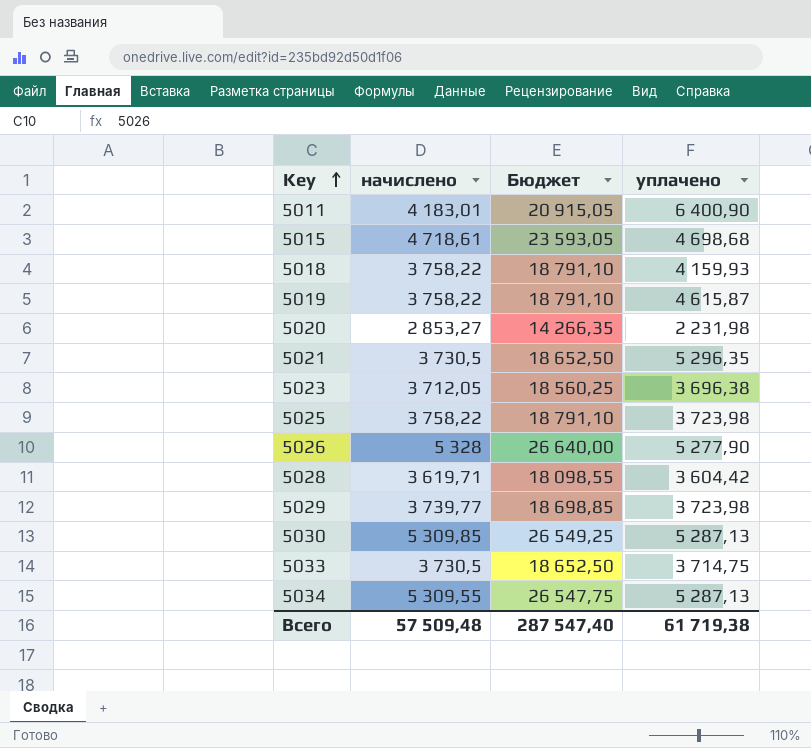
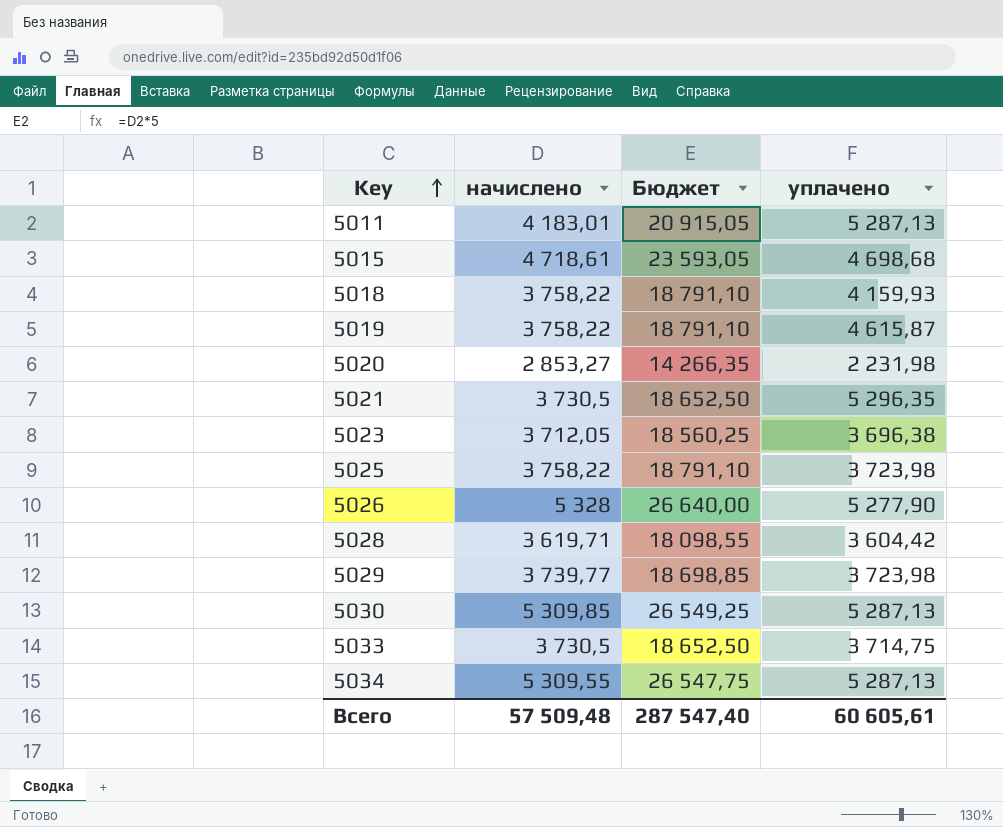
5011 | уплачено: 6 400,90 -> 5 287,13
Всего | уплачено: 61 719,38 -> 60 605,61

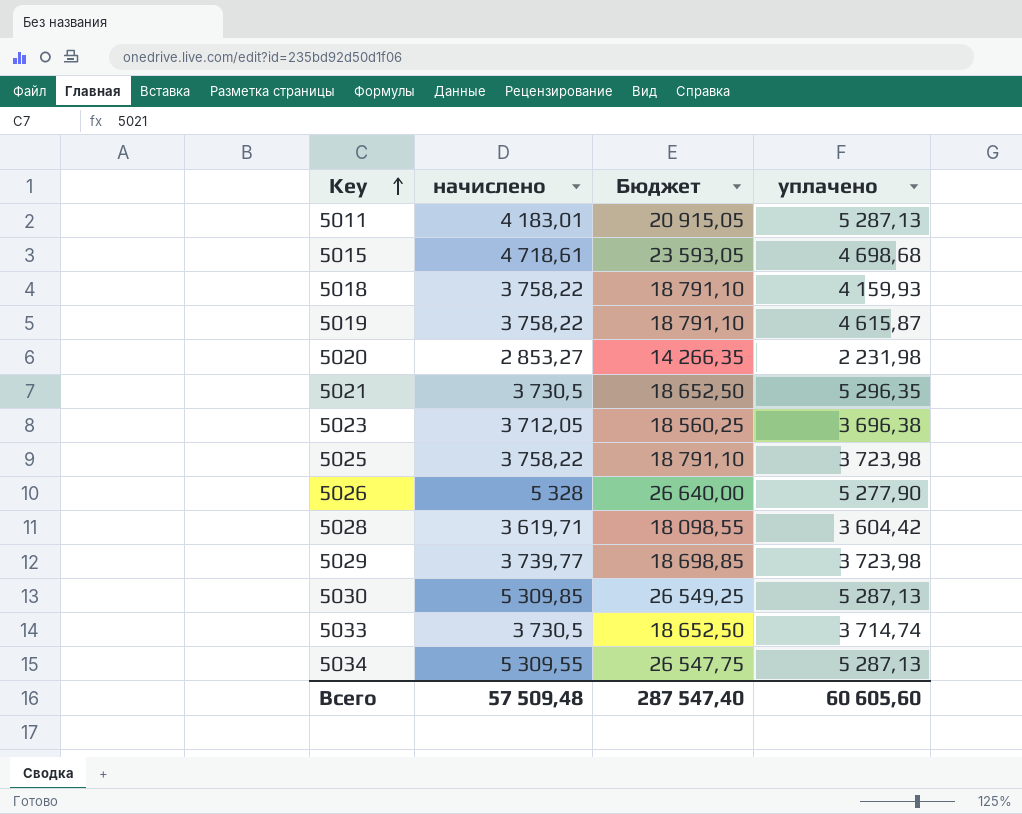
5033 | уплачено: 3 714,75 -> 3 714,74
Всего | уплачено: 60 605,61 -> 60 605,60

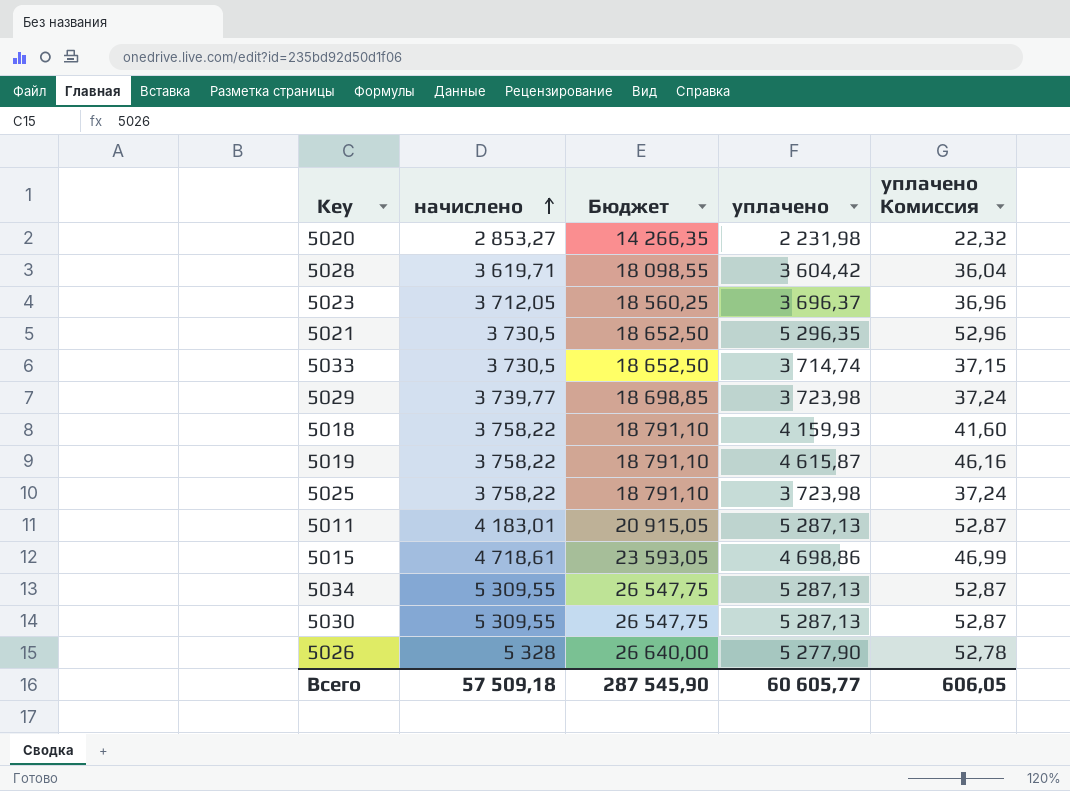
row order: Key ascending -> начислено ascending
column уплачено Комиссия | formula: none -> [уплачено] * 0,01
5023 | уплачено: 3 696,38 -> 3 696,37
5015 | уплачено: 4 698,68 -> 4 698,86
5030 | начислено: 5 309,85 -> 5 309,55
5030 | Бюджет: 26 549,25 -> 26 547,75
Всего | начислено: 57 509,48 -> 57 509,18
Всего | Бюджет: 287 547,40 -> 287 545,90
Всего | уплачено: 60 605,60 -> 60 605,77

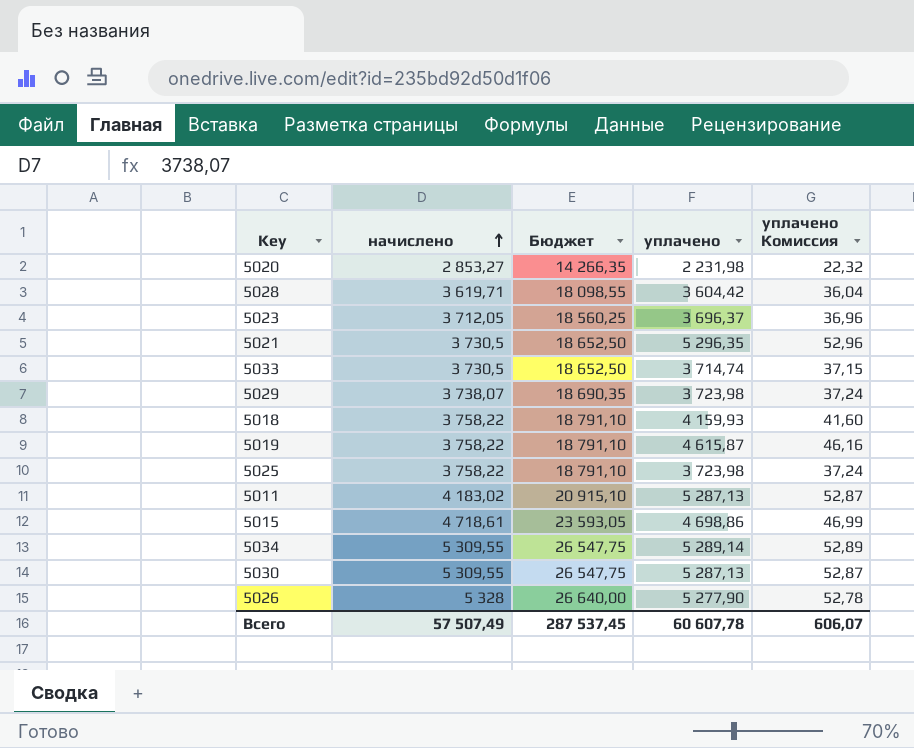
5029 | начислено: 3 739,77 -> 3 738,07
5029 | Бюджет: 18 698,85 -> 18 690,35
5011 | начислено: 4 183,01 -> 4 183,02
5011 | Бюджет: 20 915,05 -> 20 915,10
5034 | уплачено: 5 287,13 -> 5 289,14
5034 | уплачено Комиссия: 52,87 -> 52,89
Всего | начислено: 57 509,18 -> 57 507,49
Всего | Бюджет: 287 545,90 -> 287 537,45
Всего | уплачено: 60 605,77 -> 60 607,78
Всего | уплачено Комиссия: 606,05 -> 606,07

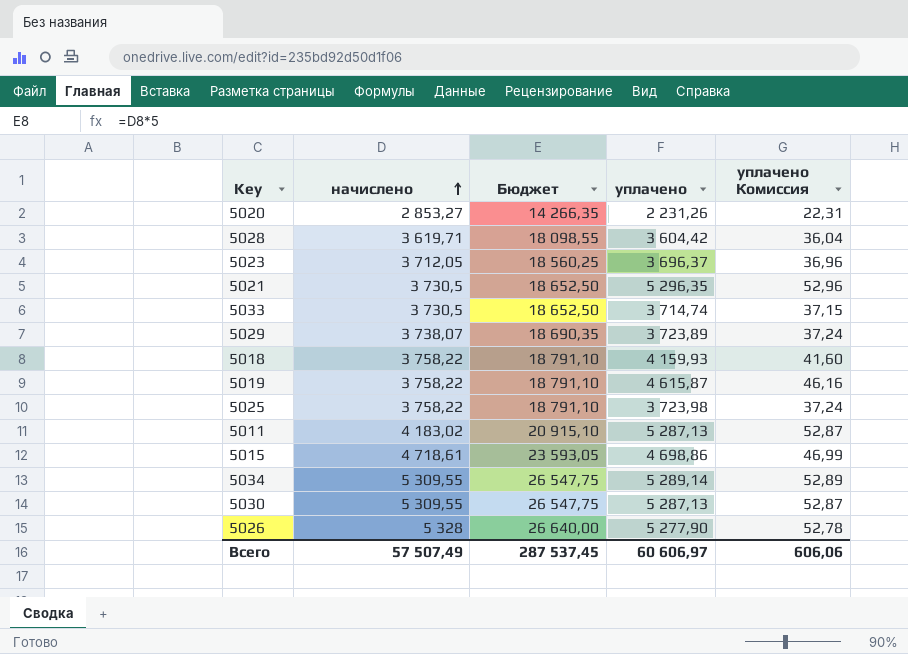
5020 | уплачено: 2 231,98 -> 2 231,26
5020 | уплачено Комиссия: 22,32 -> 22,31
5029 | уплачено: 3 723,98 -> 3 723,89
Всего | уплачено: 60 607,78 -> 60 606,97
Всего | уплачено Комиссия: 606,07 -> 606,06

